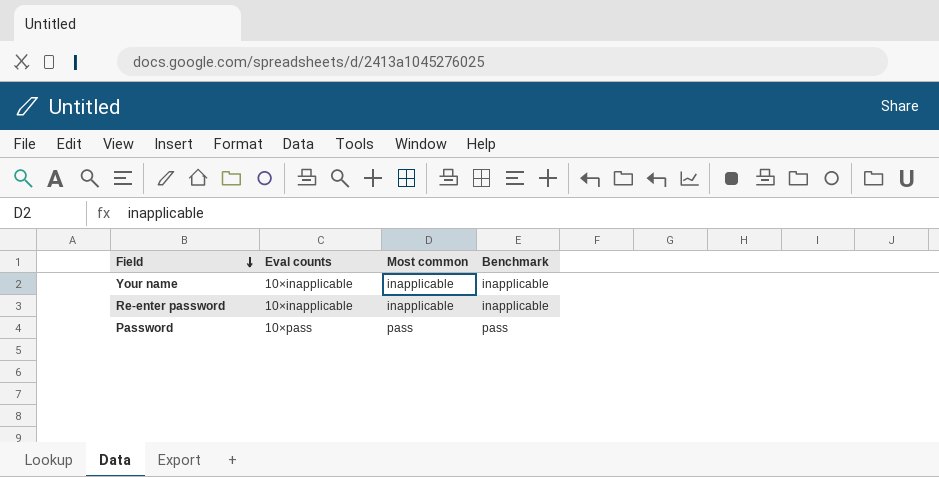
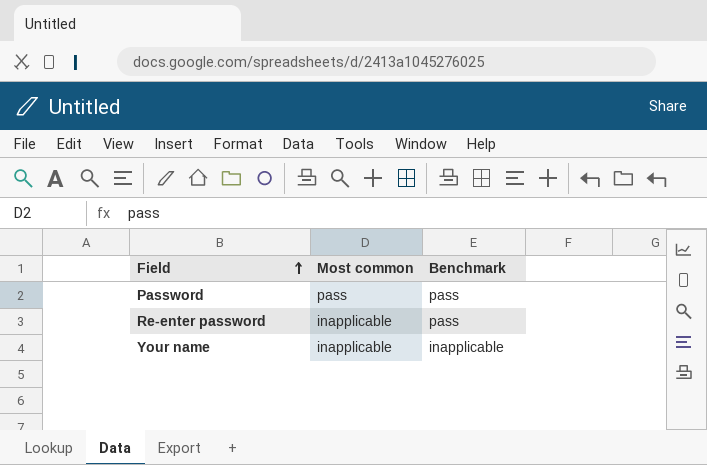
row order: Field descending -> Field ascending
column Eval counts | position: 2 -> none
Re-enter password | Benchmark: inapplicable -> pass

